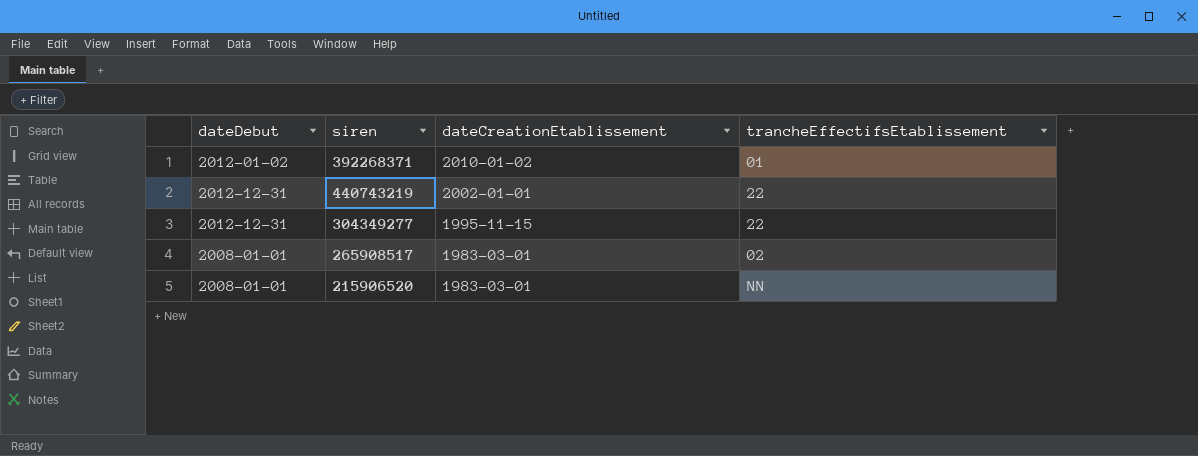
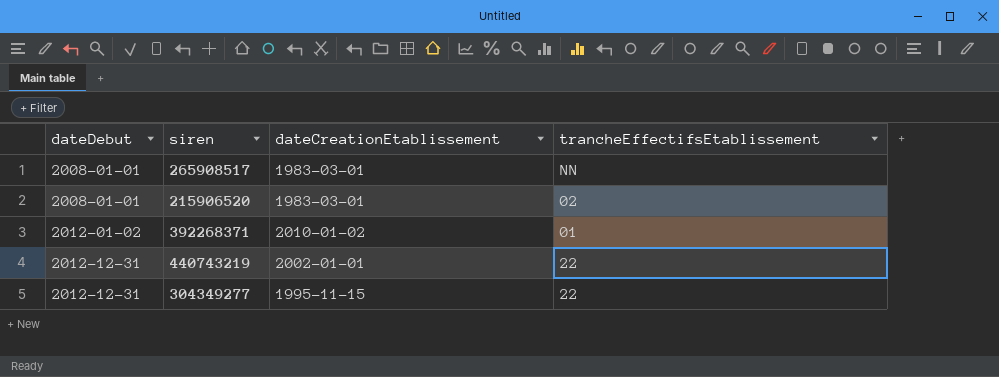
row order: dateCreationEtablissement descending -> dateDebut ascending
265908517 | trancheEffectifsEtablissement: 02 -> NN
215906520 | trancheEffectifsEtablissement: NN -> 02

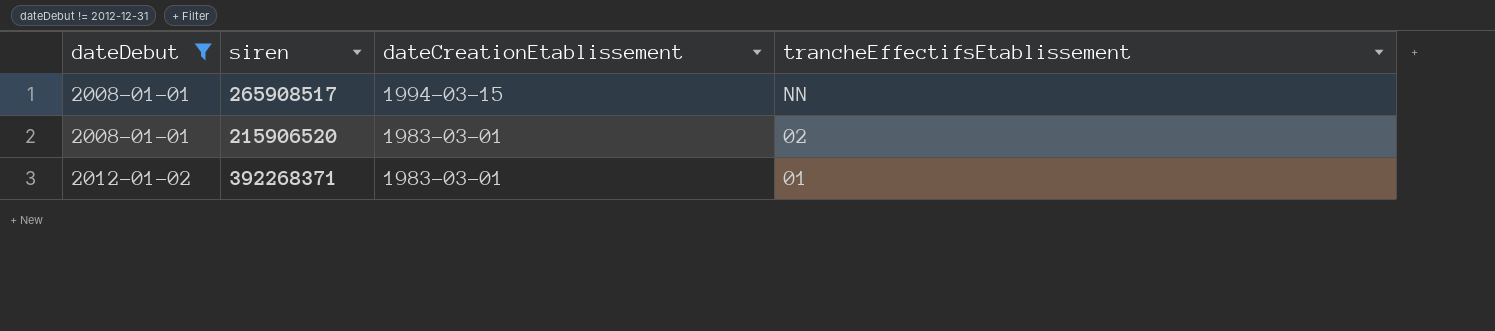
filter: none -> dateDebut != 2012-12-31
265908517 | dateCreationEtablissement: 1983-03-01 -> 1994-03-15
392268371 | dateCreationEtablissement: 2010-01-02 -> 1983-03-01

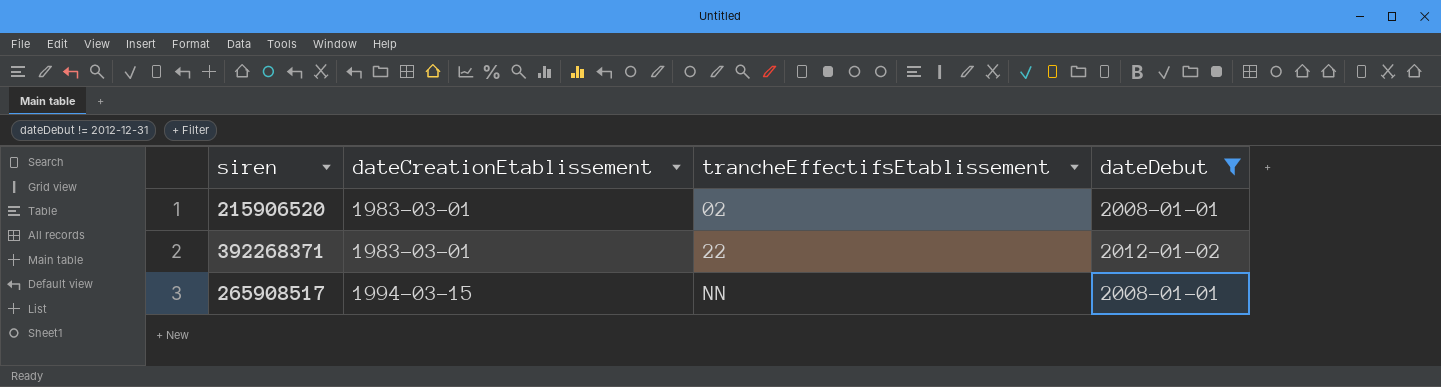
row order: dateDebut ascending -> dateCreationEtablissement ascending
column dateDebut | position: 1 -> 4
392268371 | trancheEffectifsEtablissement: 01 -> 22

